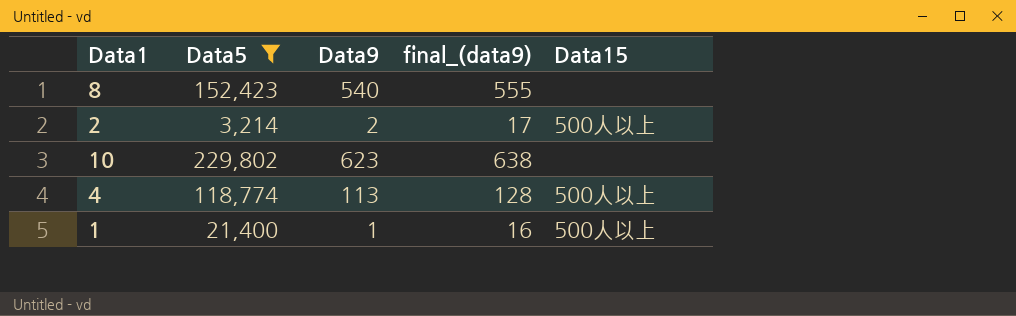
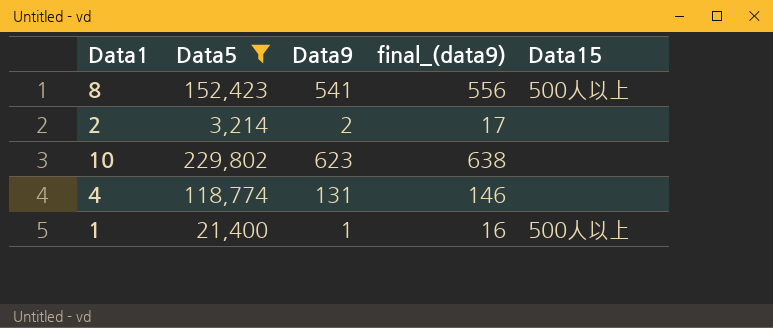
8 | Data9: 540 -> 541
8 | final_(data9): 555 -> 556
8 | Data15: none -> 500人以上
2 | Data15: 500人以上 -> none
4 | Data9: 113 -> 131
4 | final_(data9): 128 -> 146
4 | Data15: 500人以上 -> none

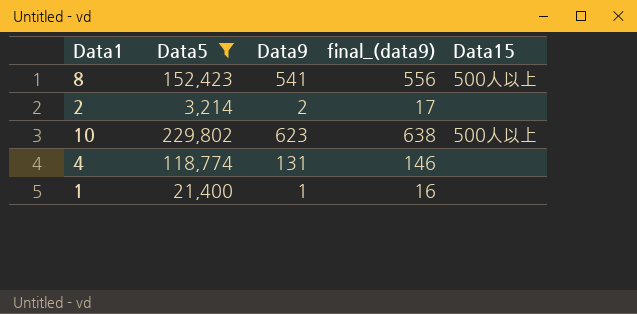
10 | Data15: none -> 500人以上
1 | Data15: 500人以上 -> none

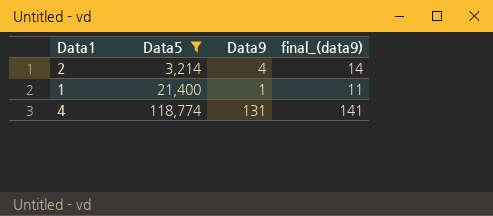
row order: none -> Data5 ascending
column Data15 | position: 5 -> none
column final_(data9) | formula: [Data9] + 15 -> [Data9] + 10
row 8: 152,423 | 541 | 556 | 500人以上 -> none
row 10: 229,802 | 623 | 638 | 500人以上 -> none
2 | Data9: 2 -> 4

